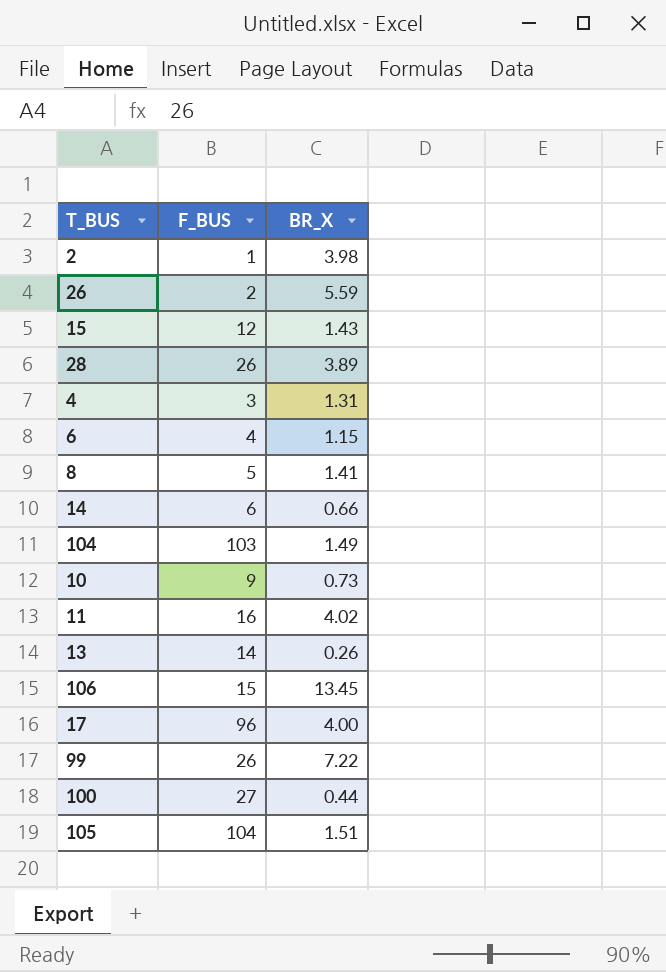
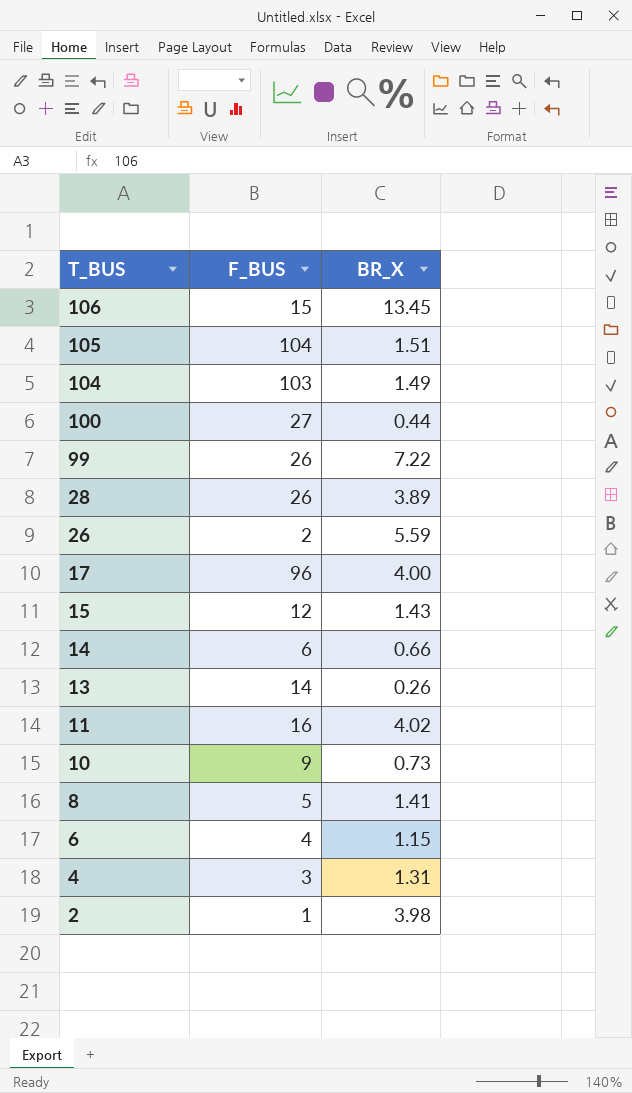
row order: none -> T_BUS descending

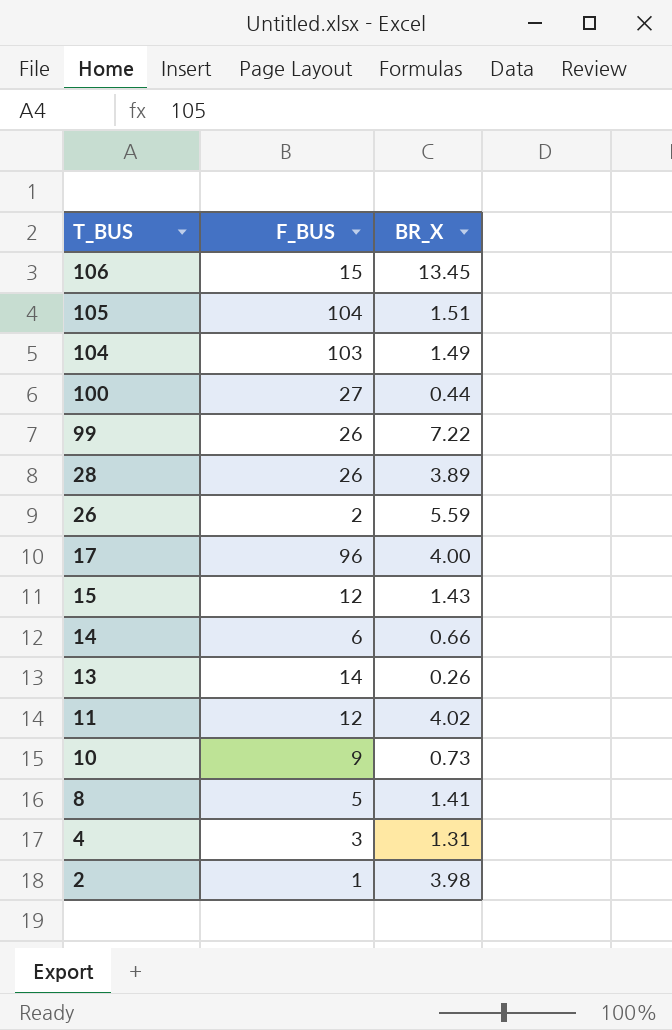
row 6: 4 | 1.15 -> none
11 | F_BUS: 16 -> 12

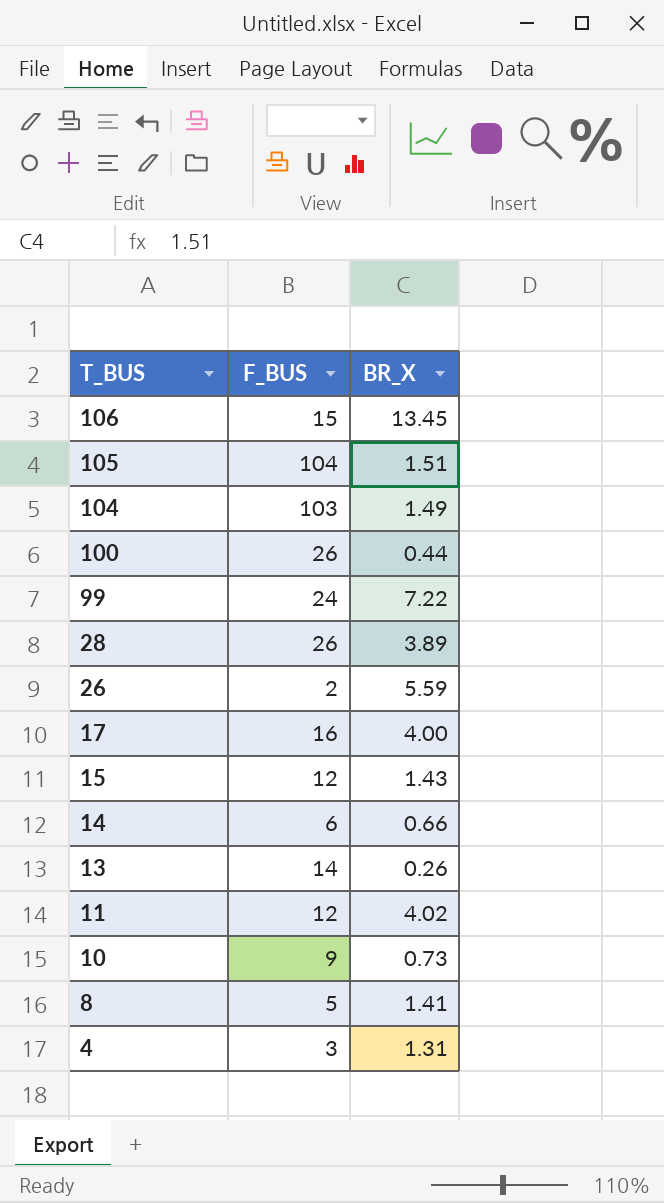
row 2: 1 | 3.98 -> none
100 | F_BUS: 27 -> 26
99 | F_BUS: 26 -> 24
17 | F_BUS: 96 -> 16

